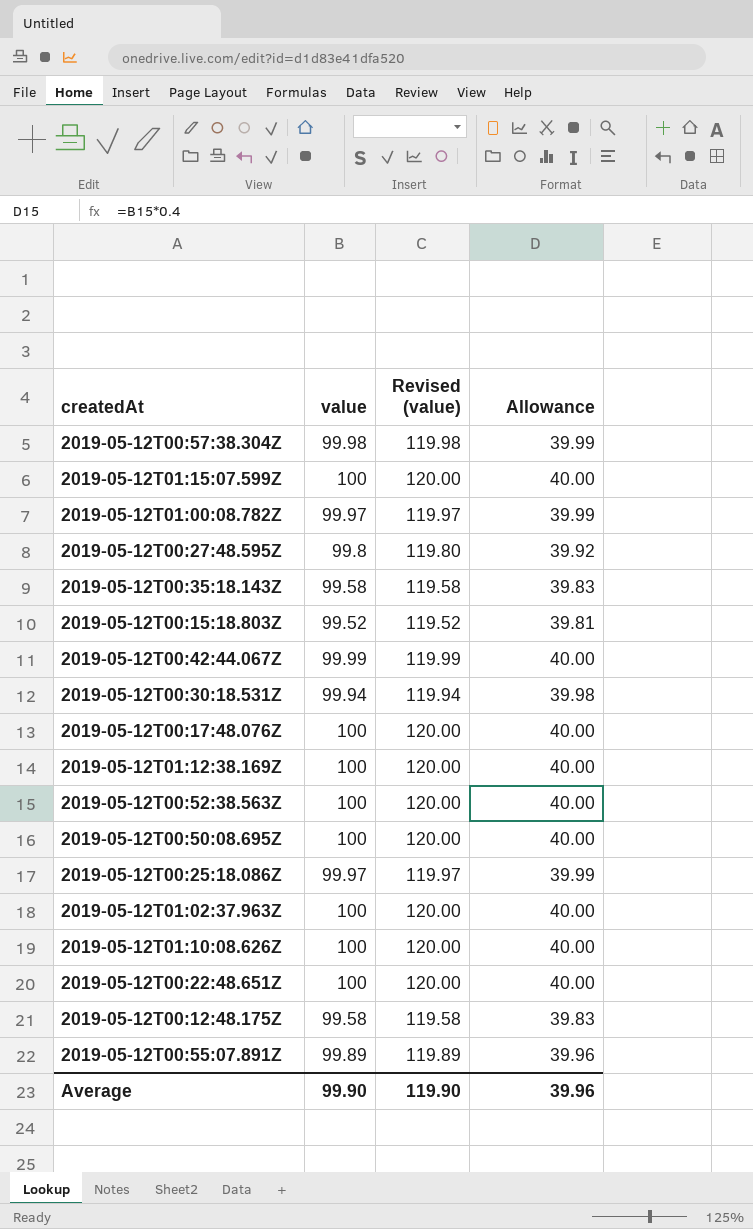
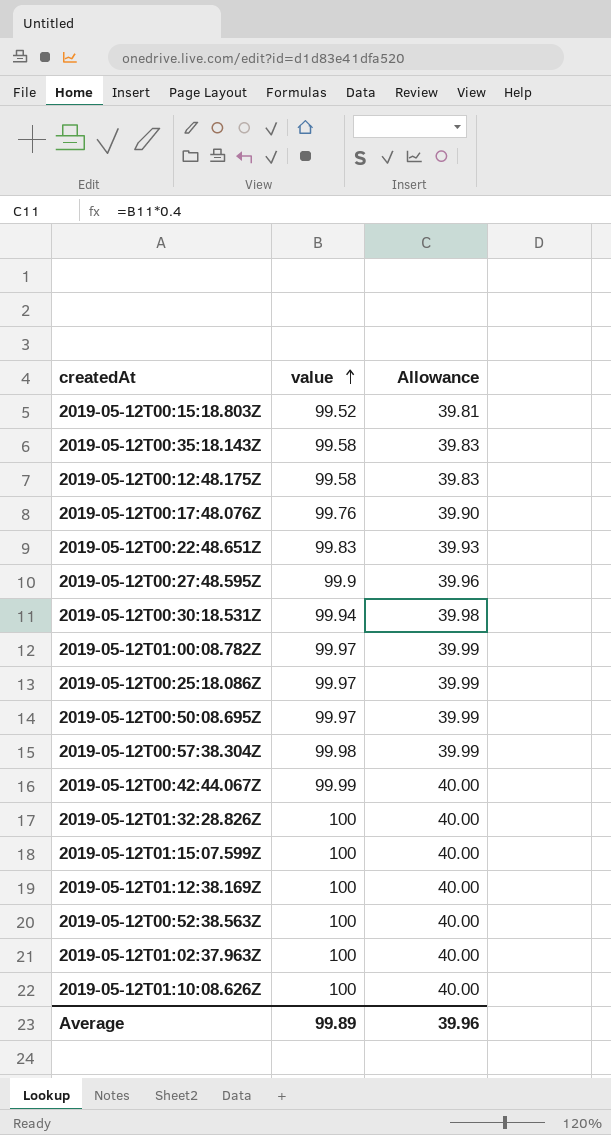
row order: none -> value ascending
column Revised (value) | formula: [value] + 20 -> none
row 2019-05-12T00:55:07.891Z: 99.89 | 119.89 | 39.96 -> none
2019-05-12T00:17:48.076Z | value: 100 -> 99.76
2019-05-12T00:17:48.076Z | Allowance: 40.00 -> 39.90
2019-05-12T00:22:48.651Z | value: 100 -> 99.83
2019-05-12T00:22:48.651Z | Allowance: 40.00 -> 39.93
2019-05-12T00:27:48.595Z | value: 99.8 -> 99.9
2019-05-12T00:27:48.595Z | Allowance: 39.92 -> 39.96
2019-05-12T00:50:08.695Z | value: 100 -> 99.97
2019-05-12T00:50:08.695Z | Allowance: 40.00 -> 39.99
row 2019-05-12T01:32:28.826Z: none -> 100 | 40.00
Average | value: 99.90 -> 99.89

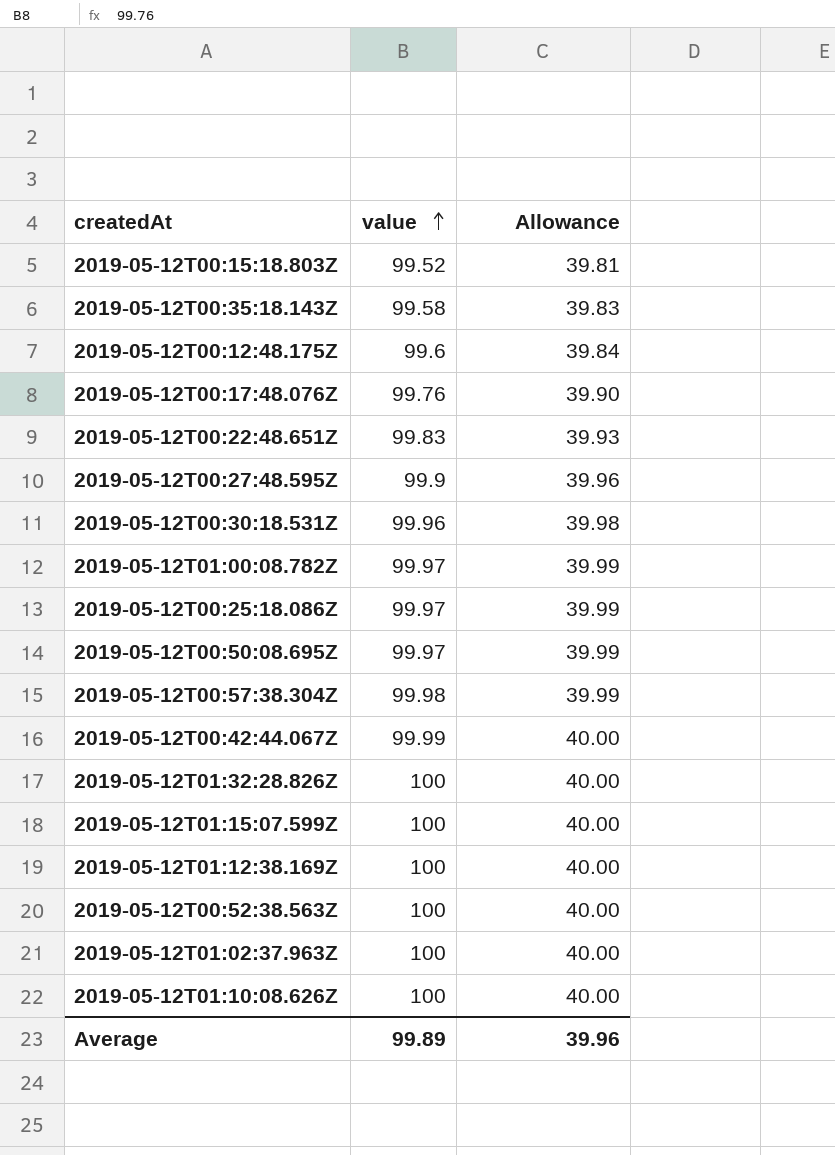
2019-05-12T00:12:48.175Z | value: 99.58 -> 99.6
2019-05-12T00:12:48.175Z | Allowance: 39.83 -> 39.84
2019-05-12T00:30:18.531Z | value: 99.94 -> 99.96

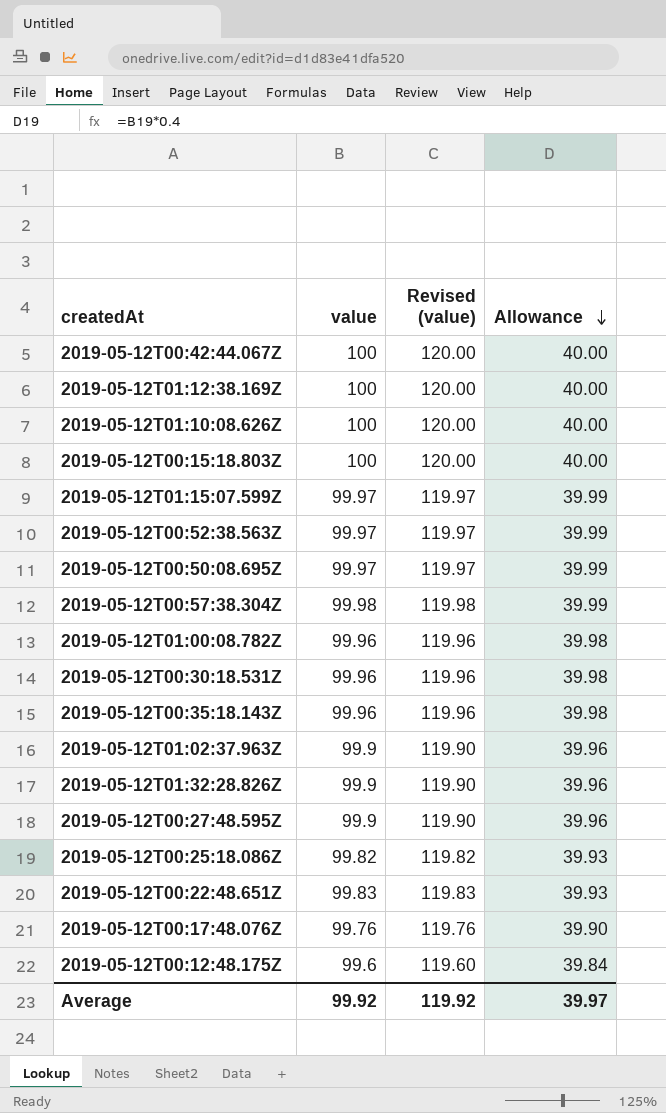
row order: value ascending -> Allowance descending
column Revised (value) | formula: none -> [value] + 20
2019-05-12T00:42:44.067Z | value: 99.99 -> 100
2019-05-12T00:15:18.803Z | value: 99.52 -> 100
2019-05-12T00:15:18.803Z | Allowance: 39.81 -> 40.00
2019-05-12T01:15:07.599Z | value: 100 -> 99.97
2019-05-12T01:15:07.599Z | Allowance: 40.00 -> 39.99
2019-05-12T00:52:38.563Z | value: 100 -> 99.97
2019-05-12T00:52:38.563Z | Allowance: 40.00 -> 39.99
2019-05-12T01:00:08.782Z | value: 99.97 -> 99.96
2019-05-12T01:00:08.782Z | Allowance: 39.99 -> 39.98
2019-05-12T00:35:18.143Z | value: 99.58 -> 99.96
2019-05-12T00:35:18.143Z | Allowance: 39.83 -> 39.98
2019-05-12T01:02:37.963Z | value: 100 -> 99.9
2019-05-12T01:02:37.963Z | Allowance: 40.00 -> 39.96
2019-05-12T01:32:28.826Z | value: 100 -> 99.9
2019-05-12T01:32:28.826Z | Allowance: 40.00 -> 39.96
2019-05-12T00:25:18.086Z | value: 99.97 -> 99.82
2019-05-12T00:25:18.086Z | Allowance: 39.99 -> 39.93
Average | value: 99.89 -> 99.92
Average | Allowance: 39.96 -> 39.97

